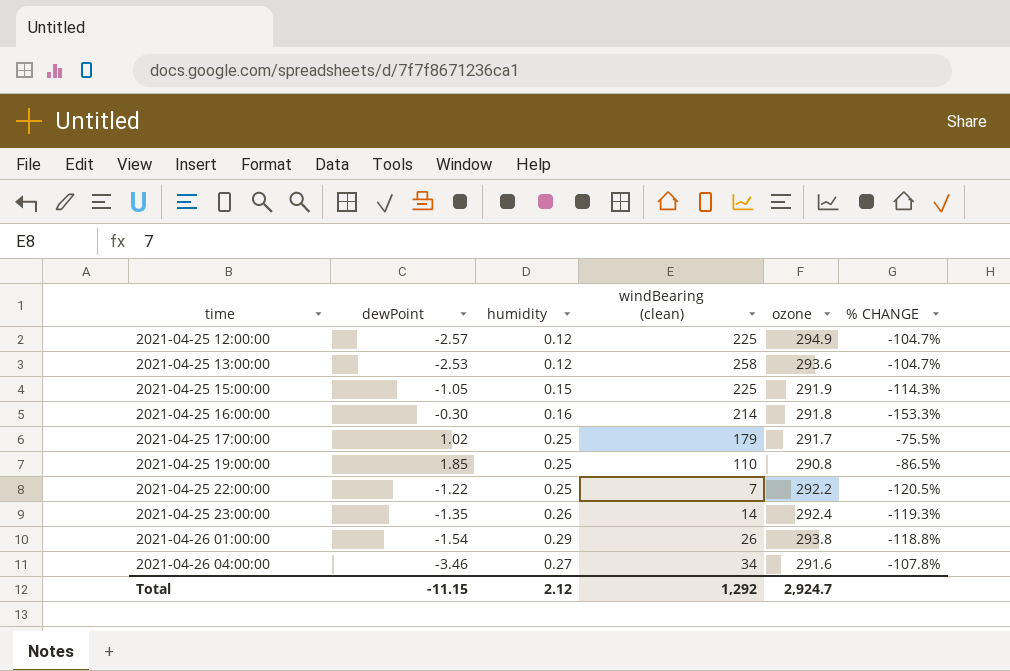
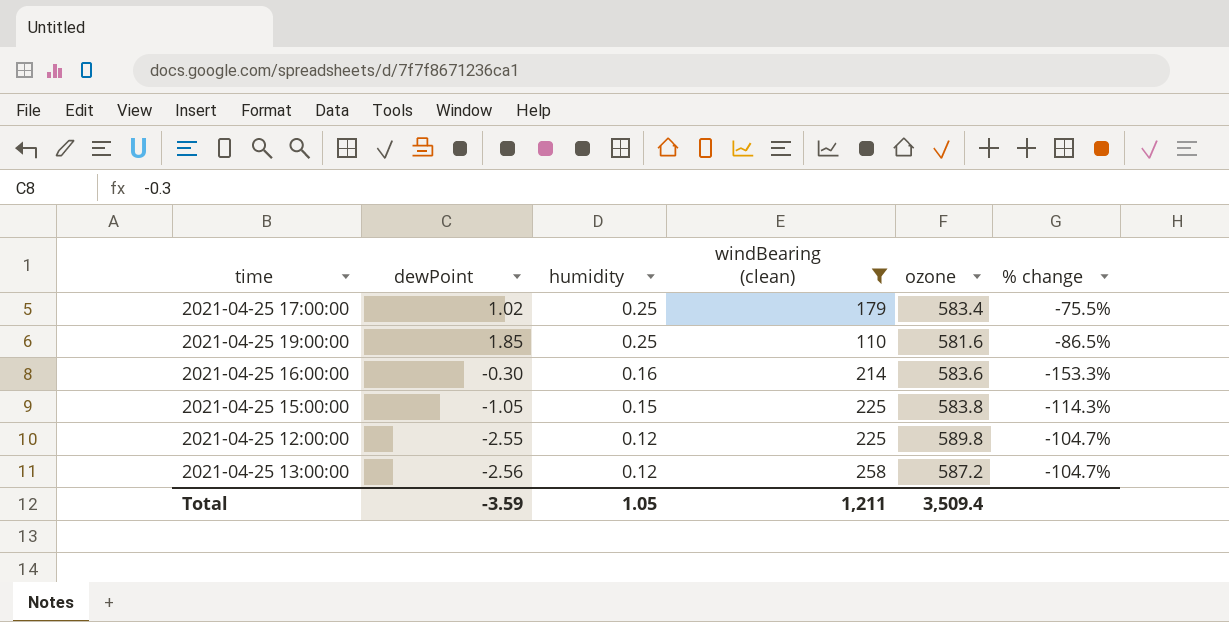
filter: none -> windBearing (clean) >= 110
row order: time ascending -> humidity descending
column name: % CHANGE -> % change
2021-04-25 17:00:00 | ozone: 291.7 -> 583.4
2021-04-25 19:00:00 | ozone: 290.8 -> 581.6
2021-04-25 16:00:00 | ozone: 291.8 -> 583.6
2021-04-25 15:00:00 | ozone: 291.9 -> 583.8
2021-04-25 12:00:00 | dewPoint: -2.57 -> -2.55
2021-04-25 12:00:00 | ozone: 294.9 -> 589.8
2021-04-25 13:00:00 | dewPoint: -2.53 -> -2.56
2021-04-25 13:00:00 | ozone: 293.6 -> 587.2
Total | dewPoint: -11.15 -> -3.59
Total | humidity: 2.12 -> 1.05
Total | windBearing (clean): 1,292 -> 1,211
Total | ozone: 2,924.7 -> 3,509.4

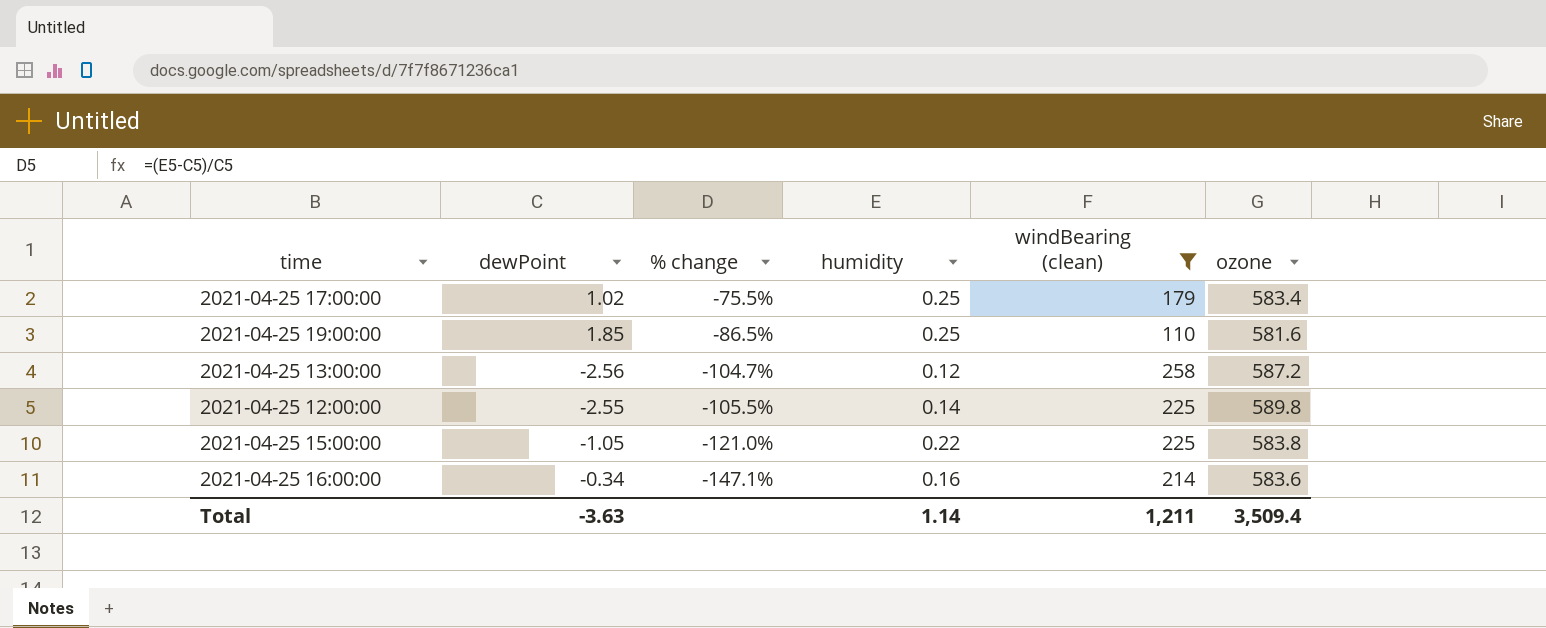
row order: humidity descending -> % change descending
column % change | position: 6 -> 3
2021-04-25 12:00:00 | % change: -104.7% -> -105.5%
2021-04-25 12:00:00 | humidity: 0.12 -> 0.14
2021-04-25 15:00:00 | % change: -114.3% -> -121.0%
2021-04-25 15:00:00 | humidity: 0.15 -> 0.22
2021-04-25 16:00:00 | dewPoint: -0.30 -> -0.34
2021-04-25 16:00:00 | % change: -153.3% -> -147.1%
Total | dewPoint: -3.59 -> -3.63
Total | humidity: 1.05 -> 1.14

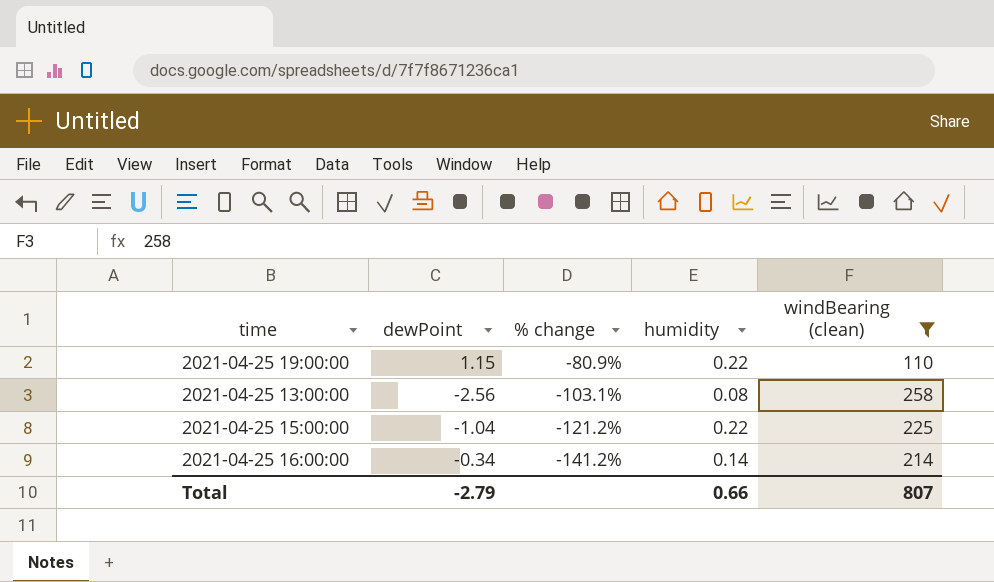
column ozone | position: 6 -> none
row 2021-04-25 17:00:00: 1.02 | -75.5% | 0.25 | 179 | 583.4 -> none
row 2021-04-25 12:00:00: -2.55 | -105.5% | 0.14 | 225 | 589.8 -> none
2021-04-25 19:00:00 | dewPoint: 1.85 -> 1.15
2021-04-25 19:00:00 | % change: -86.5% -> -80.9%
2021-04-25 19:00:00 | humidity: 0.25 -> 0.22
2021-04-25 13:00:00 | % change: -104.7% -> -103.1%
2021-04-25 13:00:00 | humidity: 0.12 -> 0.08
2021-04-25 15:00:00 | dewPoint: -1.05 -> -1.04
2021-04-25 15:00:00 | % change: -121.0% -> -121.2%
2021-04-25 16:00:00 | % change: -147.1% -> -141.2%
2021-04-25 16:00:00 | humidity: 0.16 -> 0.14
Total | dewPoint: -3.63 -> -2.79
Total | humidity: 1.14 -> 0.66
Total | windBearing (clean): 1,211 -> 807

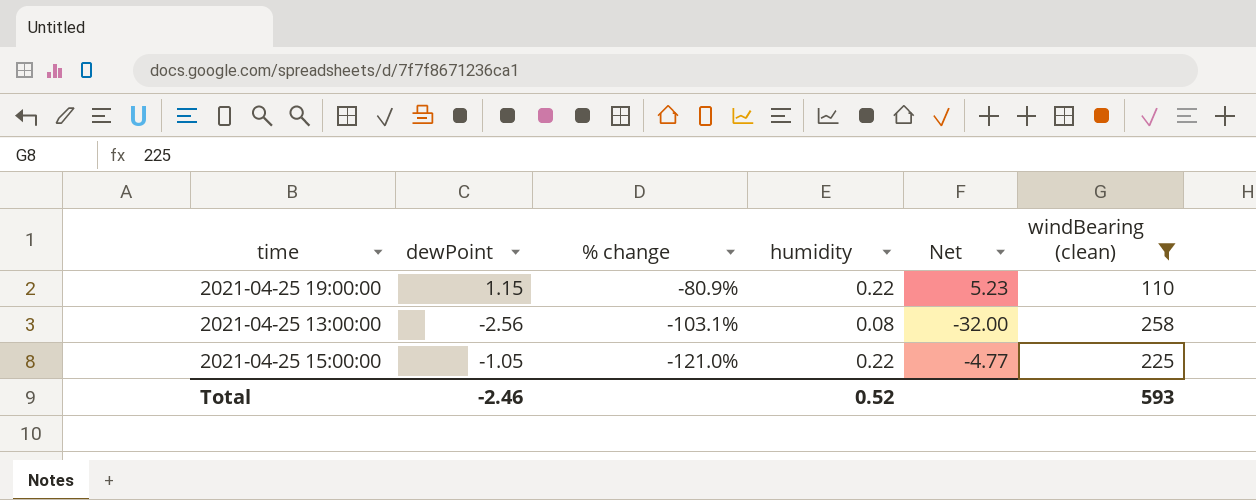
column Net | formula: none -> [dewPoint] / [humidity]
row 2021-04-25 16:00:00: -0.34 | -141.2% | 0.14 | 214 -> none
2021-04-25 15:00:00 | dewPoint: -1.04 -> -1.05
2021-04-25 15:00:00 | % change: -121.2% -> -121.0%
Total | dewPoint: -2.79 -> -2.46
Total | humidity: 0.66 -> 0.52
Total | windBearing (clean): 807 -> 593

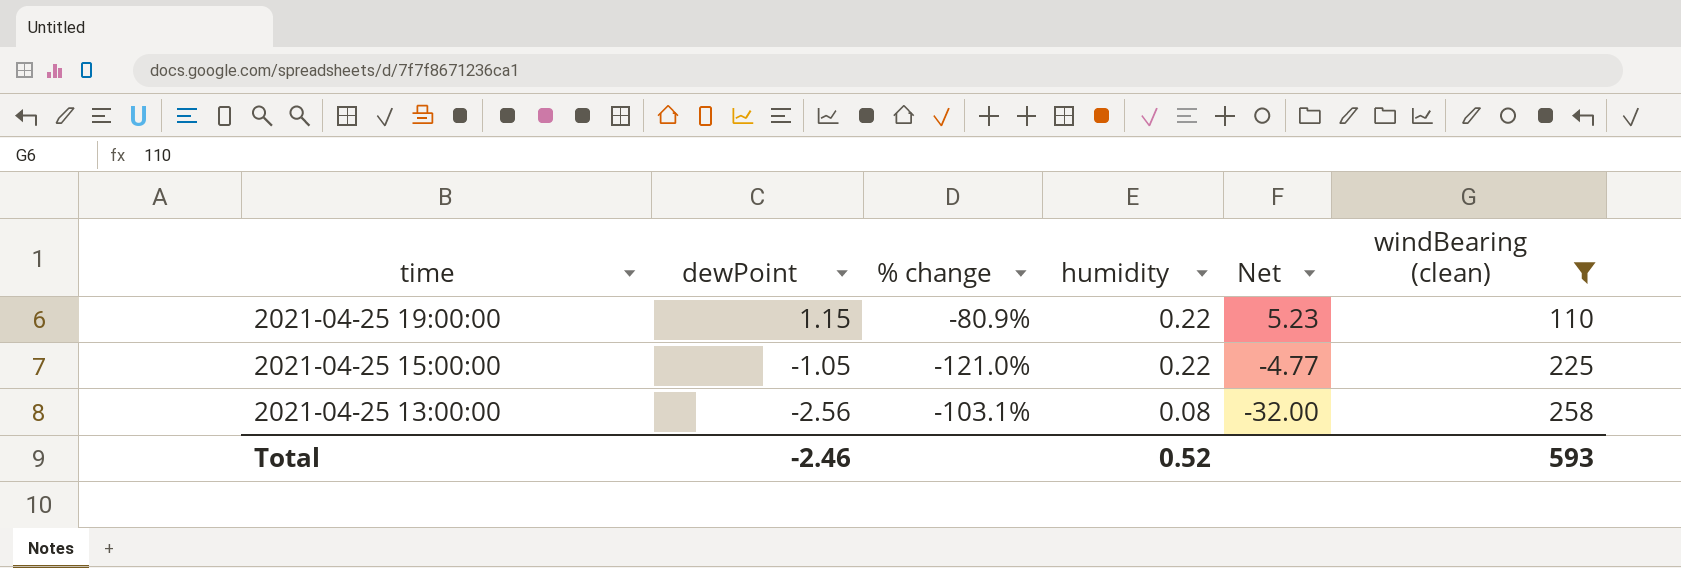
row order: % change descending -> time descending

